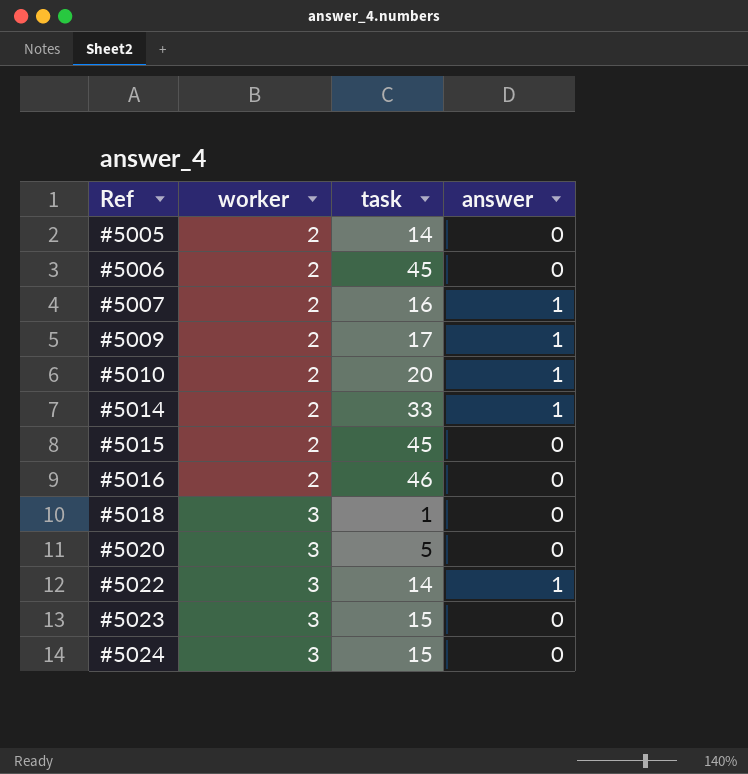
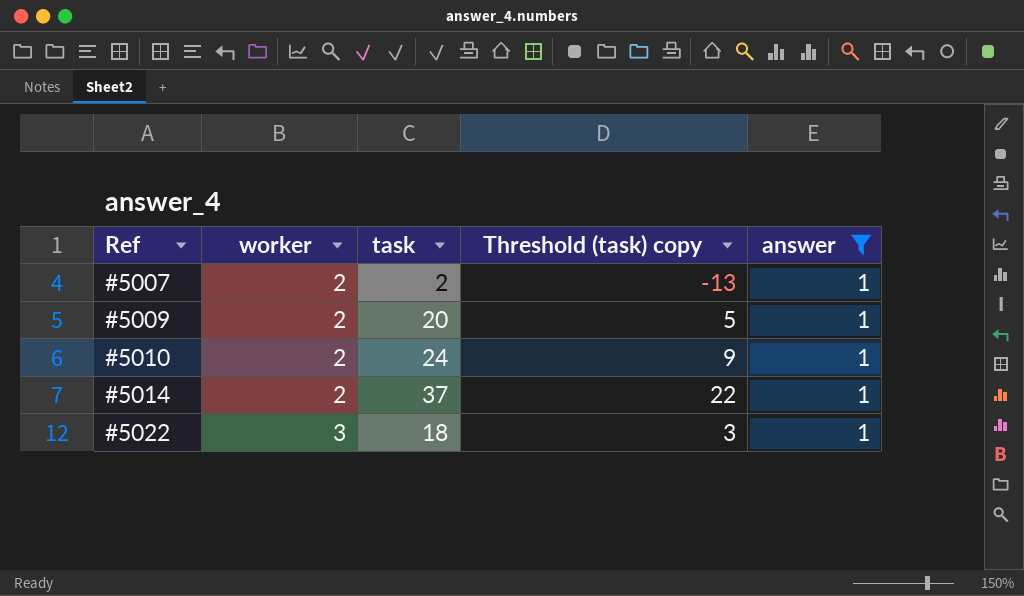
filter: none -> answer = 1
column Threshold (task) copy | formula: none -> [task] - 15
#5007 | task: 16 -> 2
#5009 | task: 17 -> 20
#5010 | task: 20 -> 24
#5014 | task: 33 -> 37
#5022 | task: 14 -> 18

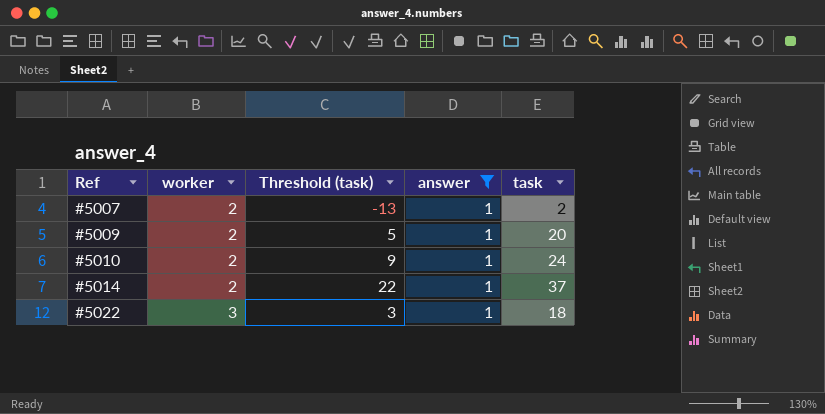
column name: Threshold (task) copy -> Threshold (task)
column task | position: 3 -> 5

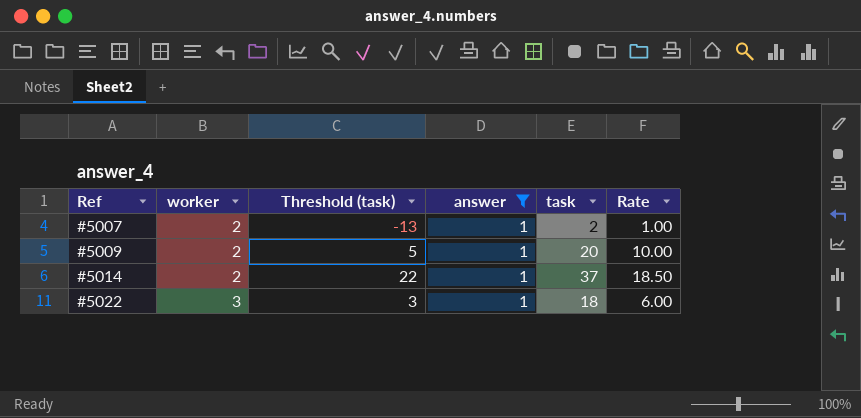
column Rate | formula: none -> [task] / [worker]
row #5010: 2 | 9 | 1 | 24 -> none

